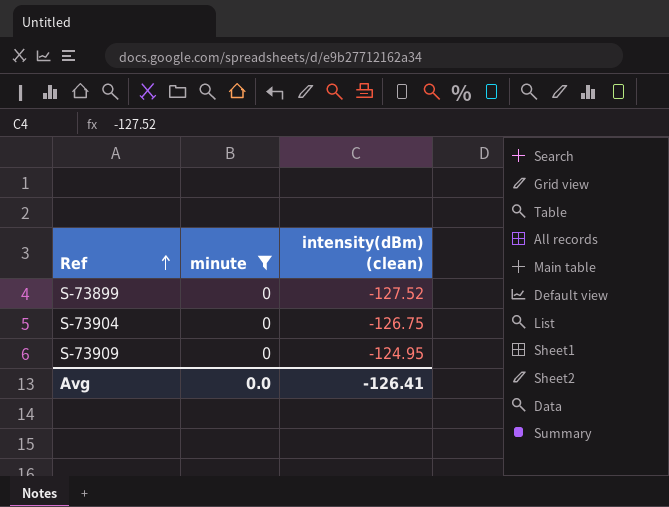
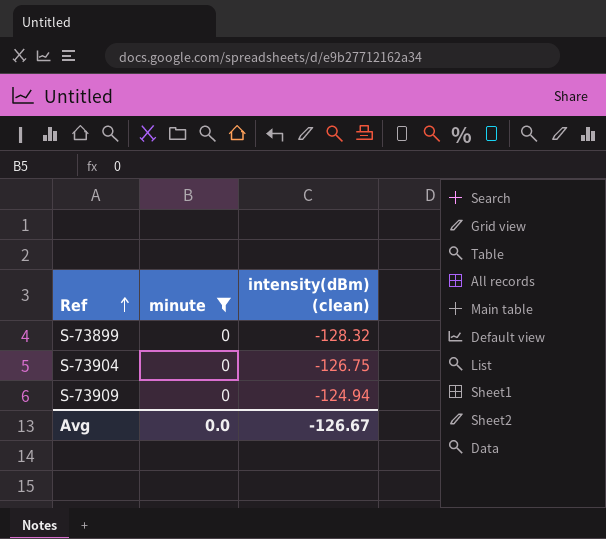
S-73899 | intensity(dBm) (clean): -127.52 -> -128.32
S-73909 | intensity(dBm) (clean): -124.95 -> -124.94
Avg | intensity(dBm) (clean): -126.41 -> -126.67

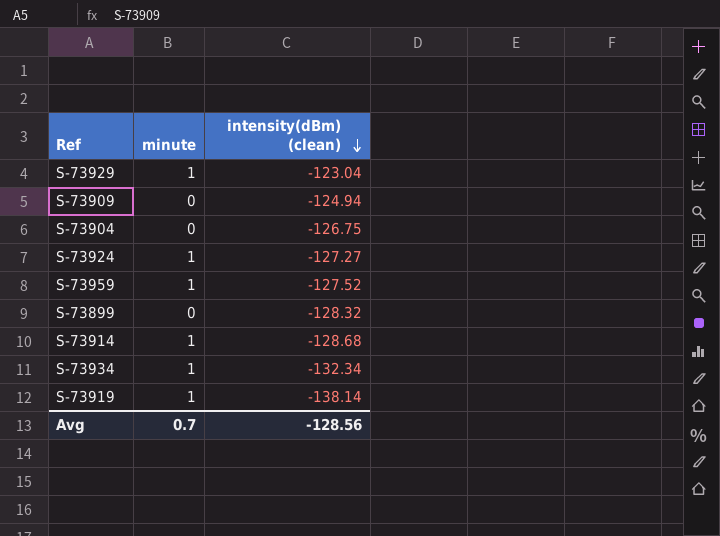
filter: minute = 0 -> none
row order: Ref ascending -> intensity(dBm) (clean) descending
Avg | minute: 0.0 -> 0.7
Avg | intensity(dBm) (clean): -126.67 -> -128.56

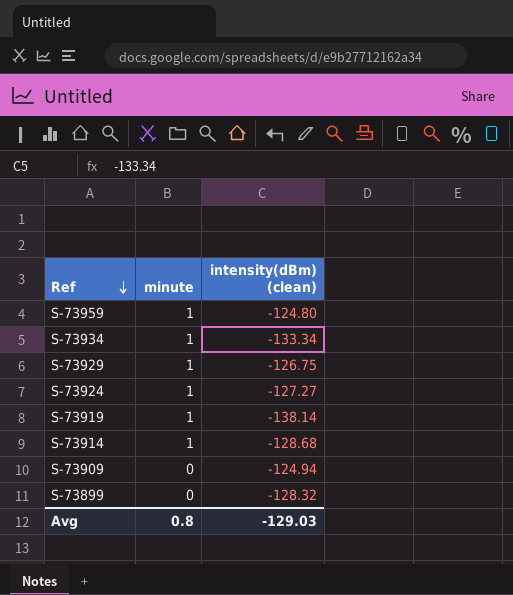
row order: intensity(dBm) (clean) descending -> Ref descending
row S-73904: 0 | -126.75 -> none
S-73959 | intensity(dBm) (clean): -127.52 -> -124.80
S-73934 | intensity(dBm) (clean): -132.34 -> -133.34
S-73929 | intensity(dBm) (clean): -123.04 -> -126.75
Avg | minute: 0.7 -> 0.8
Avg | intensity(dBm) (clean): -128.56 -> -129.03

